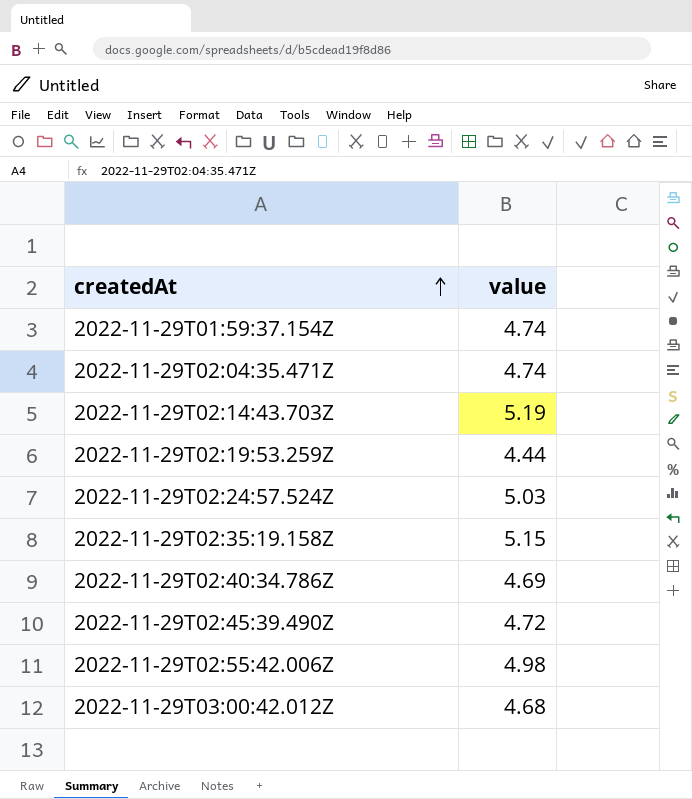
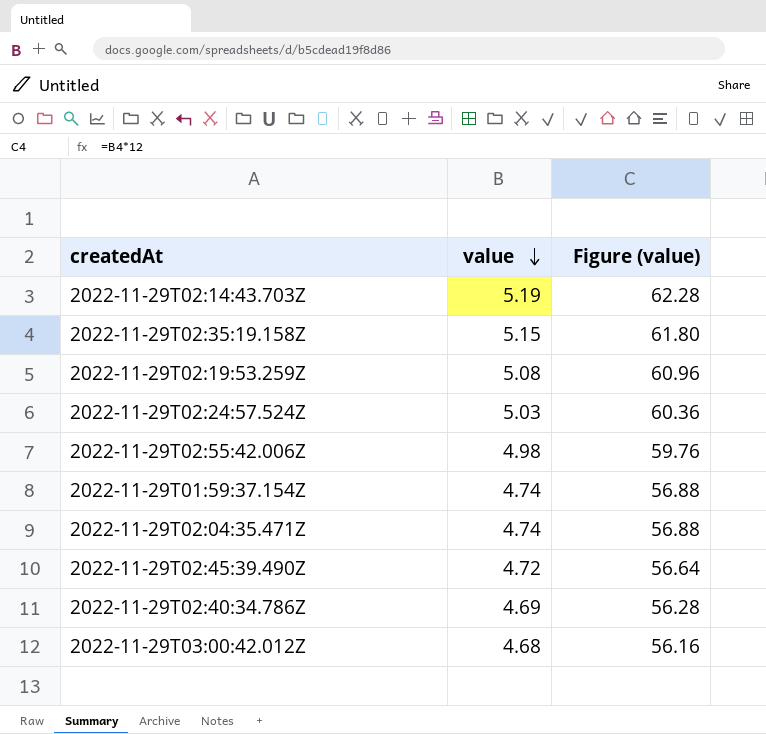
row order: createdAt ascending -> value descending
column Figure (value) | formula: none -> [value] * 12
2022-11-29T02:19:53.259Z | value: 4.44 -> 5.08

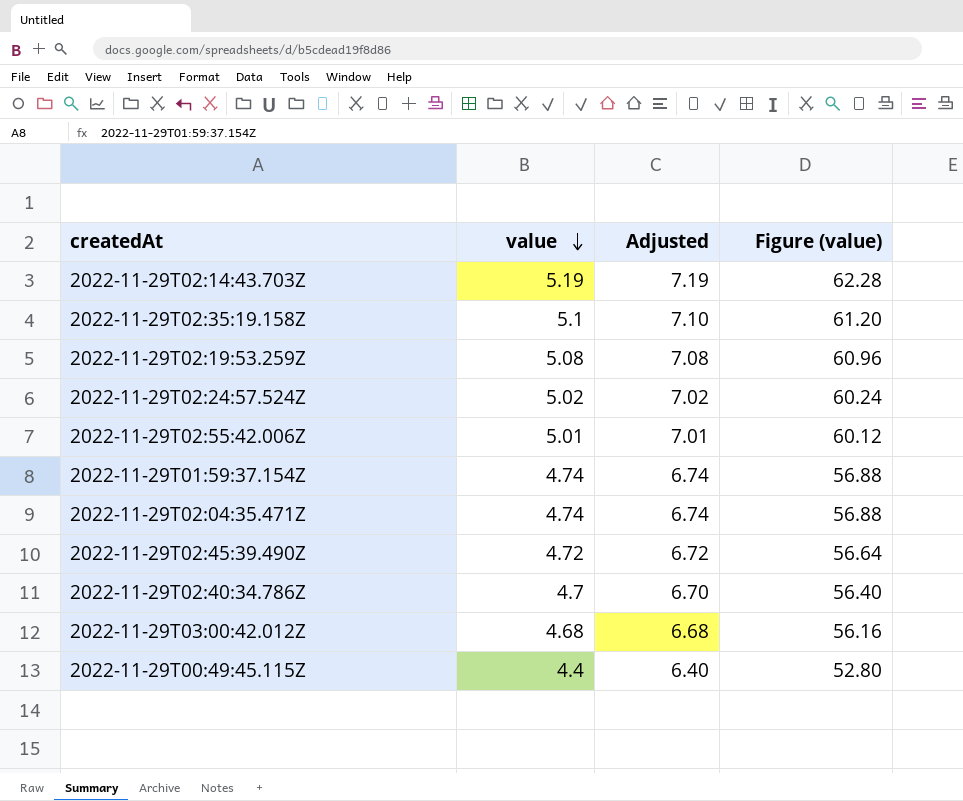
column Adjusted | formula: none -> [value] + 2
2022-11-29T02:35:19.158Z | value: 5.15 -> 5.1
2022-11-29T02:35:19.158Z | Figure (value): 61.80 -> 61.20
2022-11-29T02:24:57.524Z | value: 5.03 -> 5.02
2022-11-29T02:24:57.524Z | Figure (value): 60.36 -> 60.24
2022-11-29T02:55:42.006Z | value: 4.98 -> 5.01
2022-11-29T02:55:42.006Z | Figure (value): 59.76 -> 60.12
2022-11-29T02:40:34.786Z | value: 4.69 -> 4.7
2022-11-29T02:40:34.786Z | Figure (value): 56.28 -> 56.40
row 2022-11-29T00:49:45.115Z: none -> 4.4 | 6.40 | 52.80

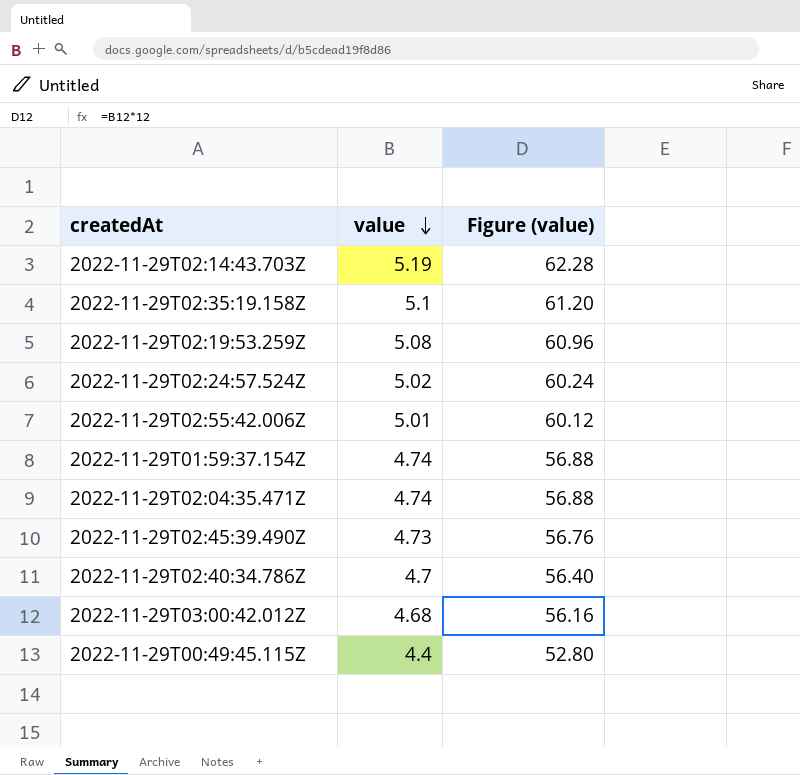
column Adjusted | formula: [value] + 2 -> none
2022-11-29T02:45:39.490Z | value: 4.72 -> 4.73
2022-11-29T02:45:39.490Z | Figure (value): 56.64 -> 56.76

